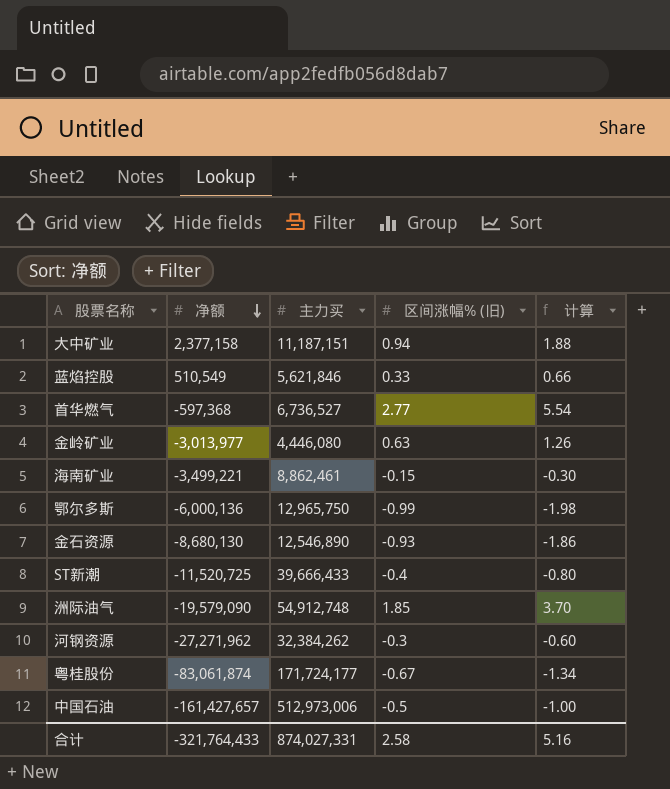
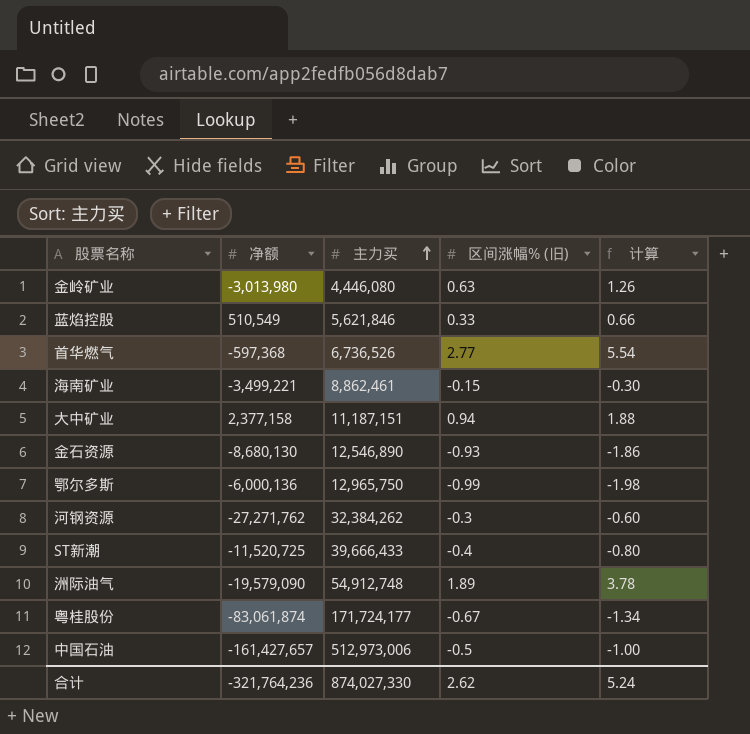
row order: 净额 descending -> 主力买 ascending
金岭矿业 | 净额: -3,013,977 -> -3,013,980
首华燃气 | 主力买: 6,736,527 -> 6,736,526
河钢资源 | 净额: -27,271,962 -> -27,271,762
洲际油气 | 区间涨幅% (旧): 1.85 -> 1.89
洲际油气 | 计算: 3.70 -> 3.78
合计 | 净额: -321,764,433 -> -321,764,236
合计 | 主力买: 874,027,331 -> 874,027,330
合计 | 区间涨幅% (旧): 2.58 -> 2.62
合计 | 计算: 5.16 -> 5.24

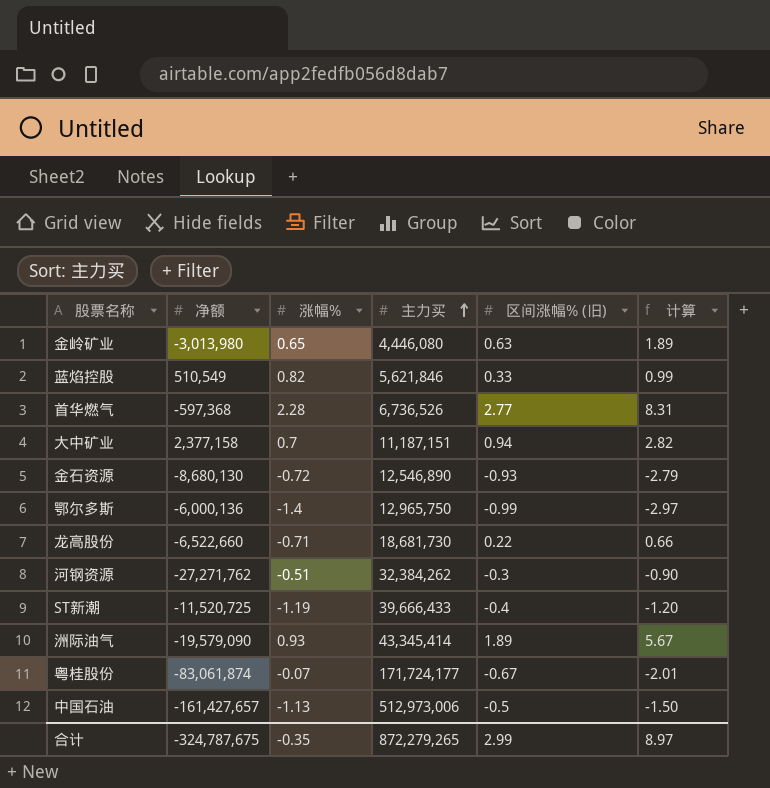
column 涨幅% | position: none -> 3
column 计算 | formula: [区间涨幅% (旧)] * 2 -> [区间涨幅% (旧)] * 3
row 海南矿业: -3,499,221 | 8,862,461 | -0.15 | -0.30 -> none
row 龙高股份: none -> -6,522,660 | -0.71 | 18,681,730 | 0.22 | 0.66
洲际油气 | 主力买: 54,912,748 -> 43,345,414
合计 | 净额: -321,764,236 -> -324,787,675
合计 | 主力买: 874,027,330 -> 872,279,265
合计 | 区间涨幅% (旧): 2.62 -> 2.99
合计 | 计算: 5.24 -> 8.97

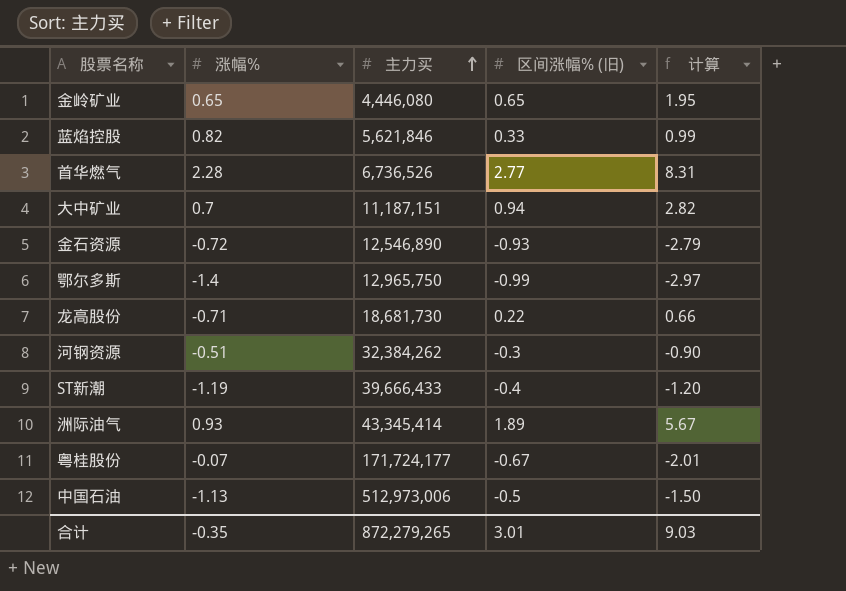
column 净额 | position: 2 -> none
金岭矿业 | 区间涨幅% (旧): 0.63 -> 0.65
金岭矿业 | 计算: 1.89 -> 1.95
合计 | 区间涨幅% (旧): 2.99 -> 3.01
合计 | 计算: 8.97 -> 9.03

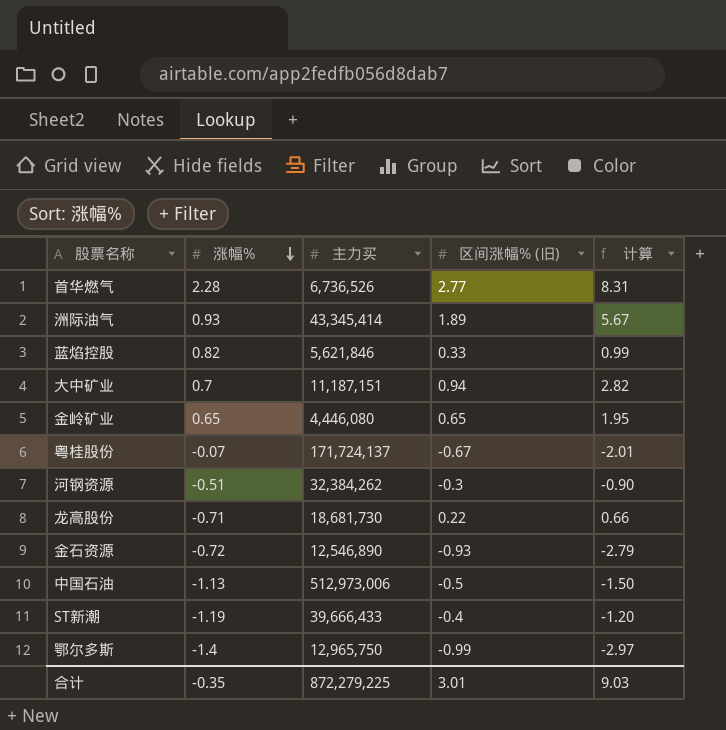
row order: 主力买 ascending -> 涨幅% descending
粤桂股份 | 主力买: 171,724,177 -> 171,724,137
合计 | 主力买: 872,279,265 -> 872,279,225

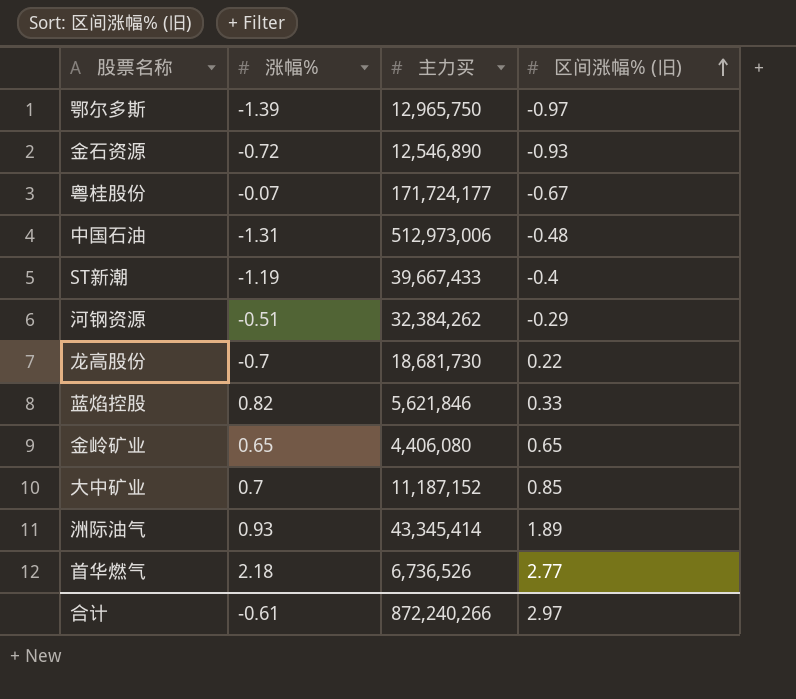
row order: 涨幅% descending -> 区间涨幅% (旧) ascending
column 计算 | formula: [区间涨幅% (旧)] * 3 -> none
鄂尔多斯 | 涨幅%: -1.4 -> -1.39
鄂尔多斯 | 区间涨幅% (旧): -0.99 -> -0.97
粤桂股份 | 主力买: 171,724,137 -> 171,724,177
中国石油 | 涨幅%: -1.13 -> -1.31
中国石油 | 区间涨幅% (旧): -0.5 -> -0.48
ST新潮 | 主力买: 39,666,433 -> 39,667,433
河钢资源 | 区间涨幅% (旧): -0.3 -> -0.29
龙高股份 | 涨幅%: -0.71 -> -0.7
金岭矿业 | 主力买: 4,446,080 -> 4,406,080
大中矿业 | 主力买: 11,187,151 -> 11,187,152
大中矿业 | 区间涨幅% (旧): 0.94 -> 0.85
首华燃气 | 涨幅%: 2.28 -> 2.18
合计 | 涨幅%: -0.35 -> -0.61
合计 | 主力买: 872,279,225 -> 872,240,266
合计 | 区间涨幅% (旧): 3.01 -> 2.97

